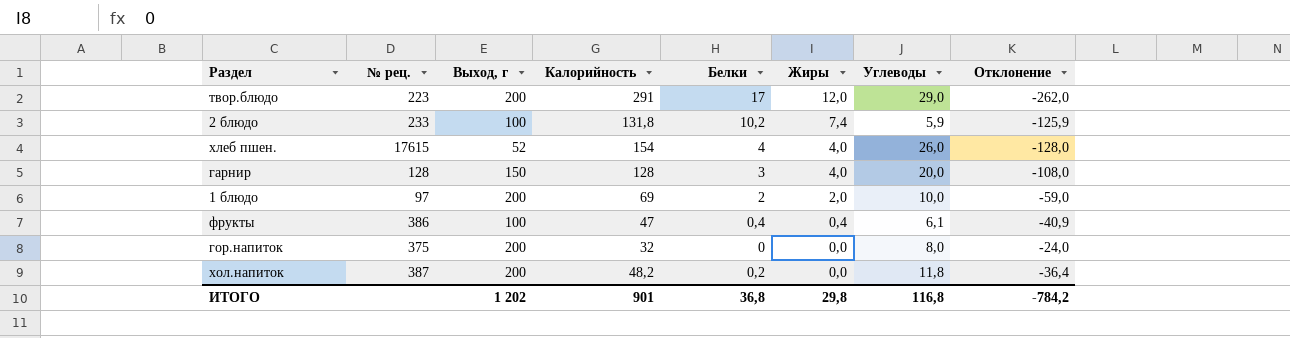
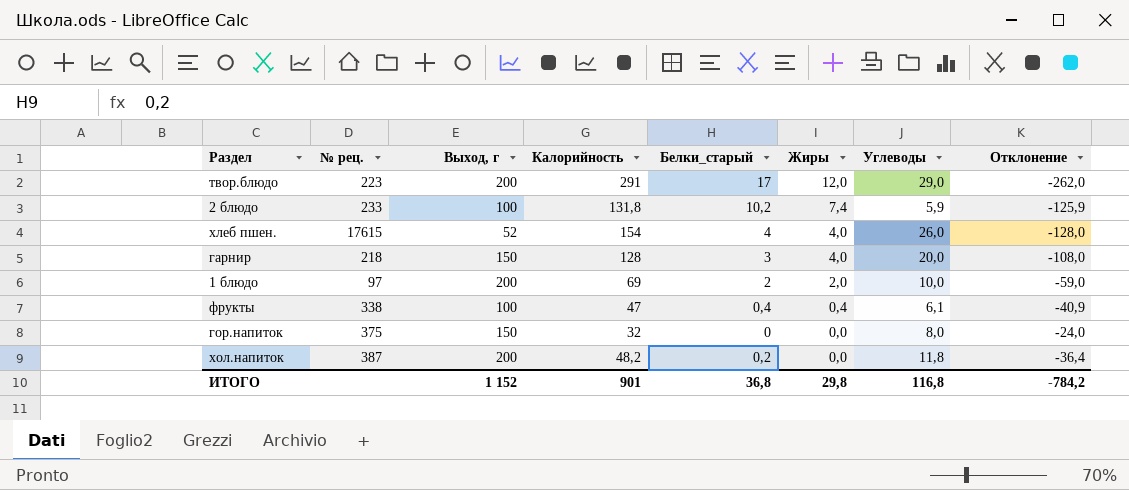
column name: Белки -> Белки_старый
гарнир | № рец.: 128 -> 218
фрукты | № рец.: 386 -> 338
гор.напиток | Выход, г: 200 -> 150
ИТОГО | Выход, г: 1 202 -> 1 152

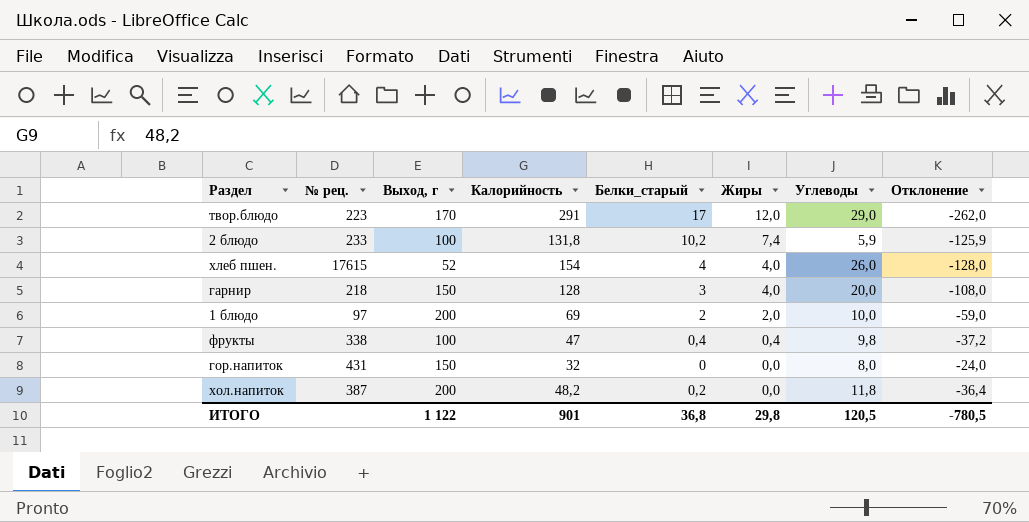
твор.блюдо | Выход, г: 200 -> 170
фрукты | Углеводы: 6,1 -> 9,8
фрукты | Отклонение: -40,9 -> -37,2
гор.напиток | № рец.: 375 -> 431
ИТОГО | Выход, г: 1 152 -> 1 122
ИТОГО | Углеводы: 116,8 -> 120,5
ИТОГО | Отклонение: -784,2 -> -780,5

